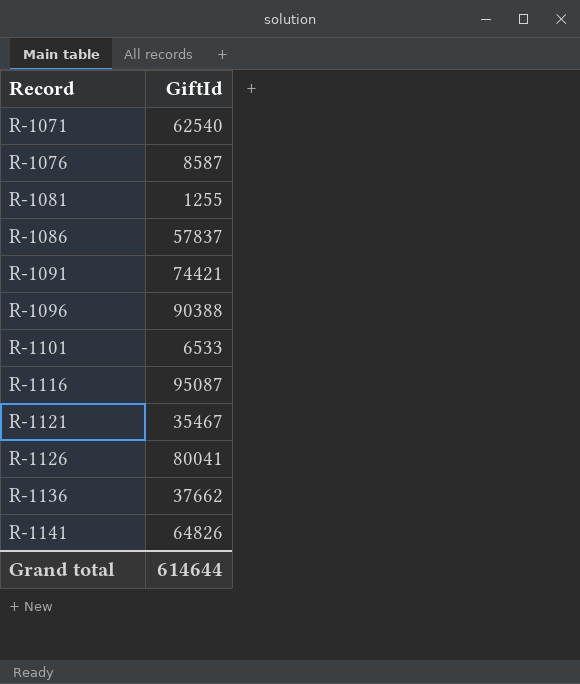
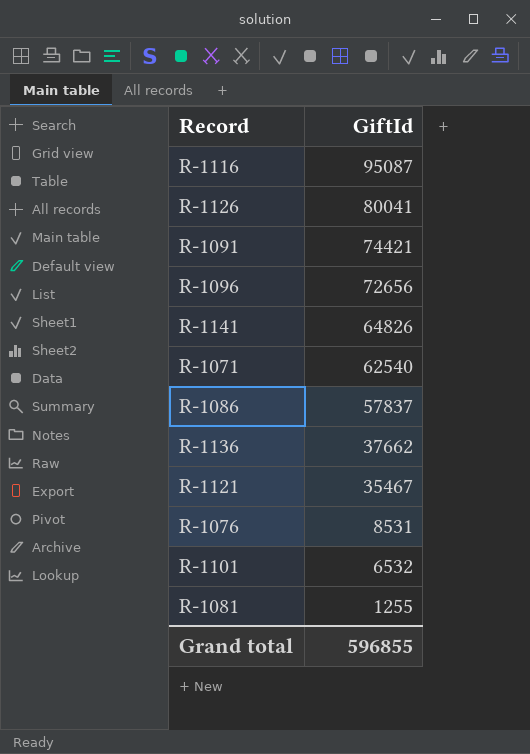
row order: Record ascending -> GiftId descending
R-1096 | GiftId: 90388 -> 72656
R-1076 | GiftId: 8587 -> 8531
R-1101 | GiftId: 6533 -> 6532
Grand total | GiftId: 614644 -> 596855

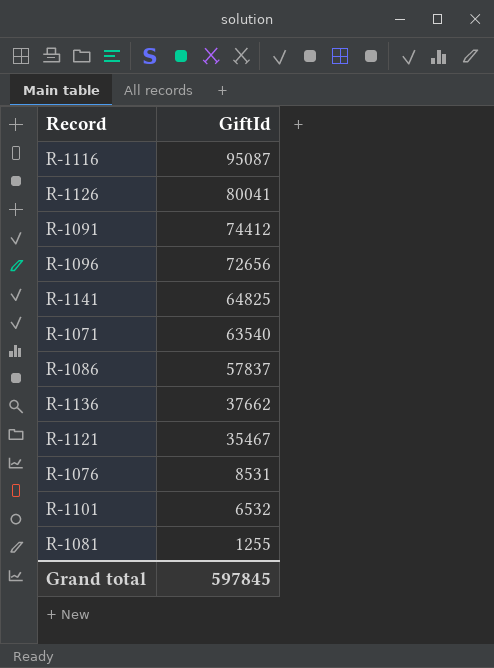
R-1091 | GiftId: 74421 -> 74412
R-1141 | GiftId: 64826 -> 64825
R-1071 | GiftId: 62540 -> 63540
Grand total | GiftId: 596855 -> 597845

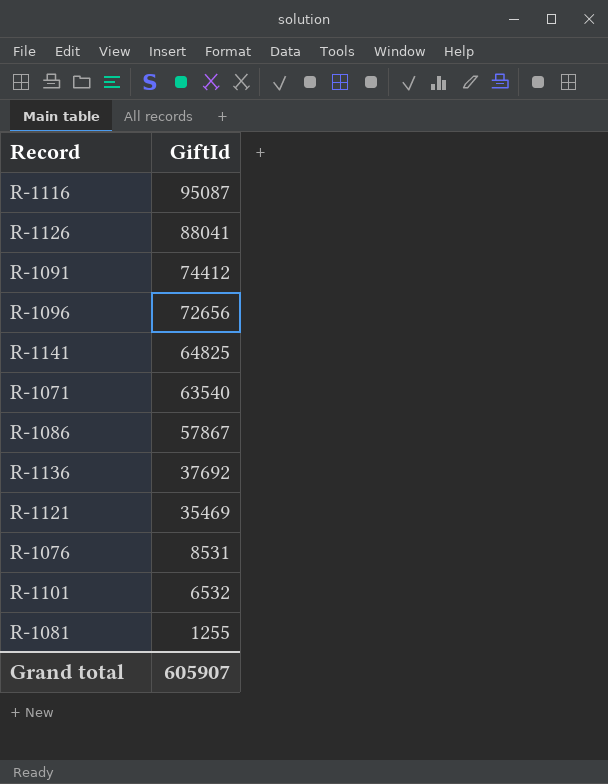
R-1126 | GiftId: 80041 -> 88041
R-1086 | GiftId: 57837 -> 57867
R-1136 | GiftId: 37662 -> 37692
R-1121 | GiftId: 35467 -> 35469
Grand total | GiftId: 597845 -> 605907

